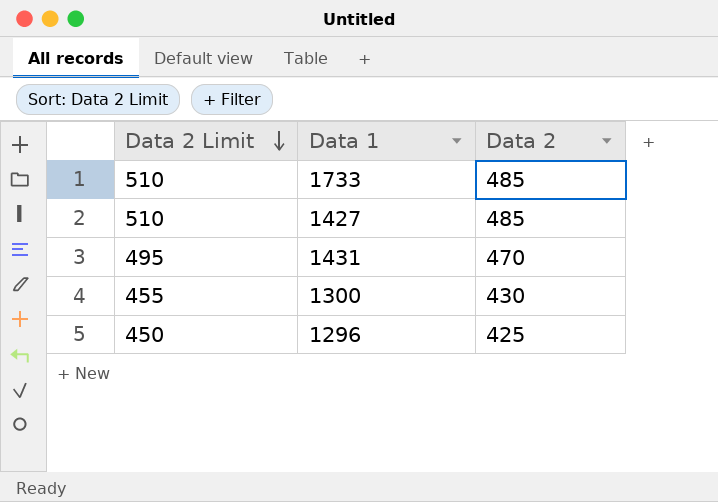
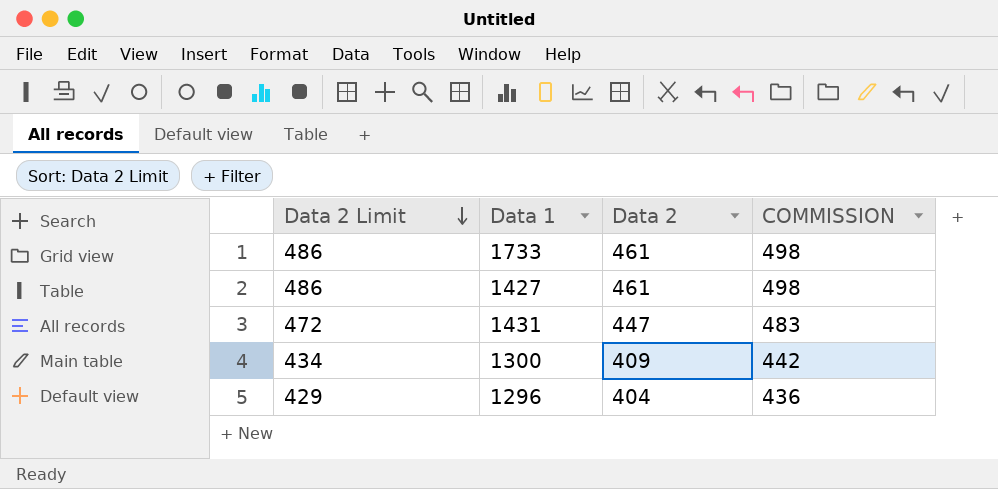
column COMMISSION | formula: none -> [Data 2] * 1.08
1733 | Data 2 Limit: 510 -> 486
1733 | Data 2: 485 -> 461
1427 | Data 2 Limit: 510 -> 486
1427 | Data 2: 485 -> 461
1431 | Data 2 Limit: 495 -> 472
1431 | Data 2: 470 -> 447
1300 | Data 2 Limit: 455 -> 434
1300 | Data 2: 430 -> 409
1296 | Data 2 Limit: 450 -> 429
1296 | Data 2: 425 -> 404

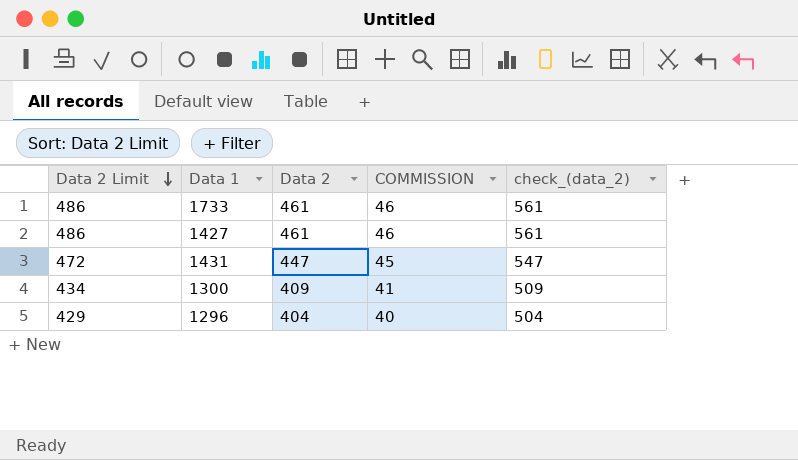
column COMMISSION | formula: [Data 2] * 1.08 -> [Data 2] * 0.1
column check_(data_2) | formula: none -> [Data 2] + 100

